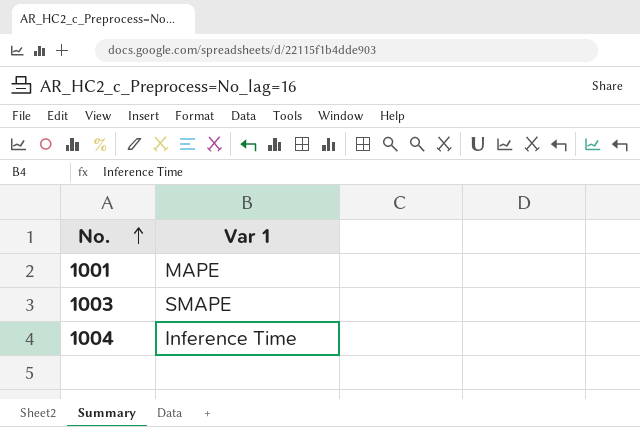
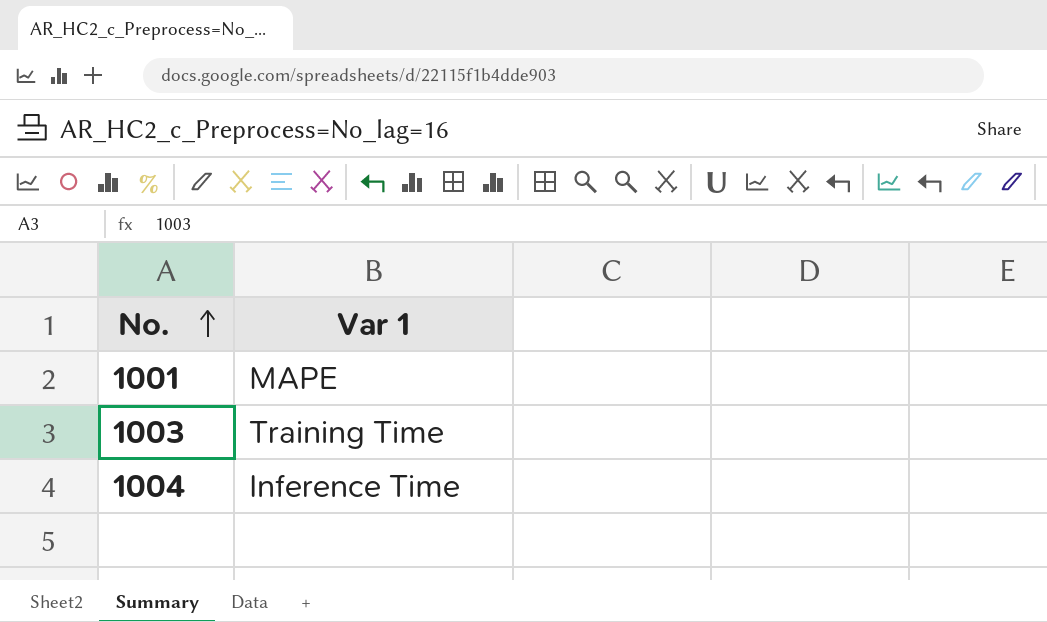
1003 | Var 1: SMAPE -> Training Time

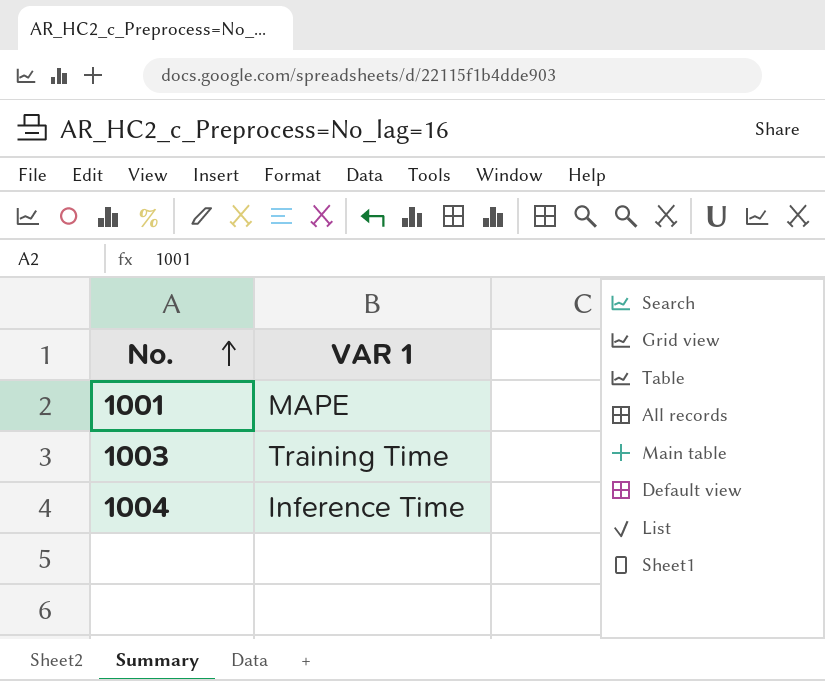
column name: Var 1 -> VAR 1

